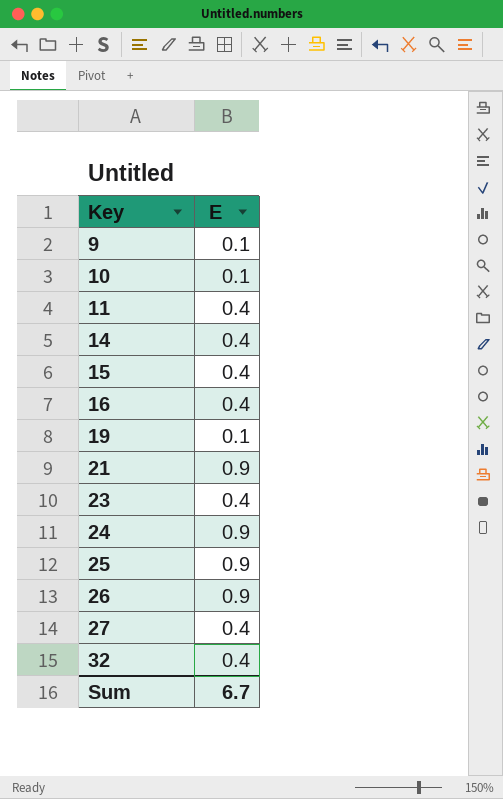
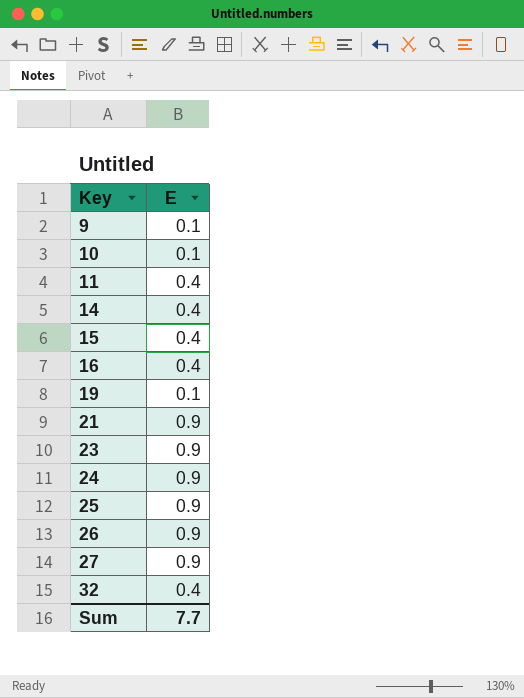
23 | E: 0.4 -> 0.9
27 | E: 0.4 -> 0.9
Sum | E: 6.7 -> 7.7

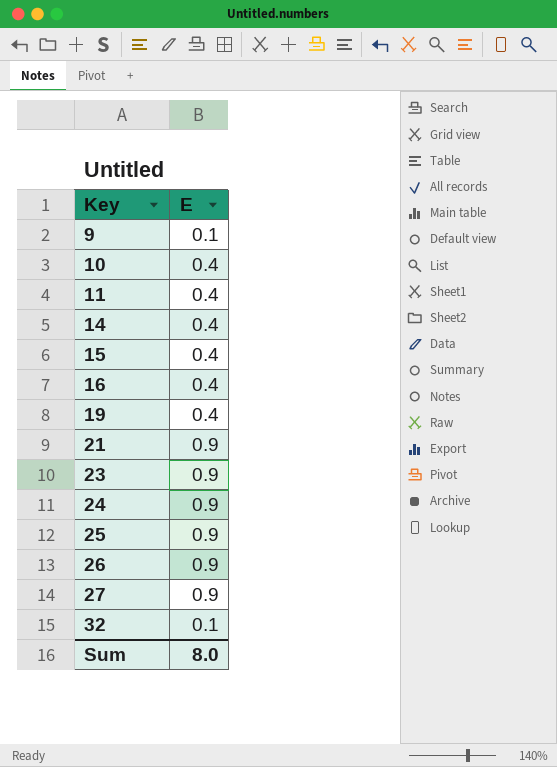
10 | E: 0.1 -> 0.4
19 | E: 0.1 -> 0.4
32 | E: 0.4 -> 0.1
Sum | E: 7.7 -> 8.0

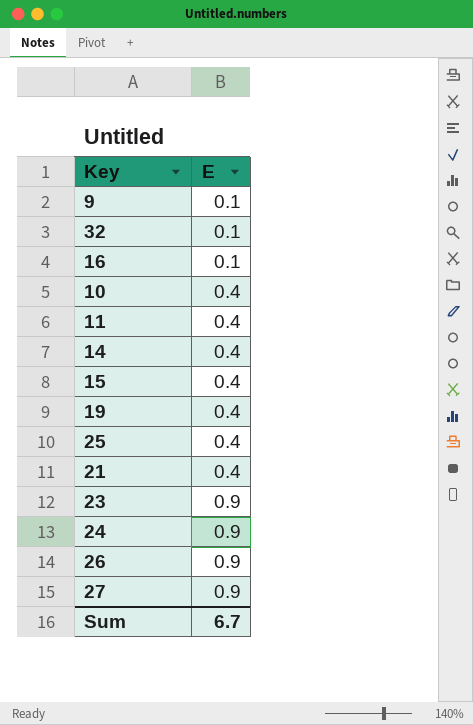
row order: Key ascending -> E ascending
16 | E: 0.4 -> 0.1
25 | E: 0.9 -> 0.4
21 | E: 0.9 -> 0.4
Sum | E: 8.0 -> 6.7

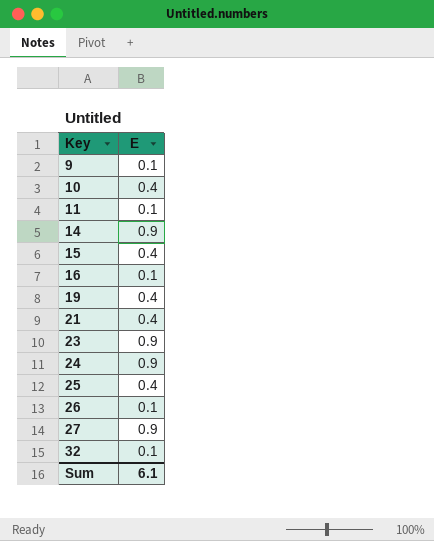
row order: E ascending -> Key ascending
11 | E: 0.4 -> 0.1
14 | E: 0.4 -> 0.9
26 | E: 0.9 -> 0.1
Sum | E: 6.7 -> 6.1

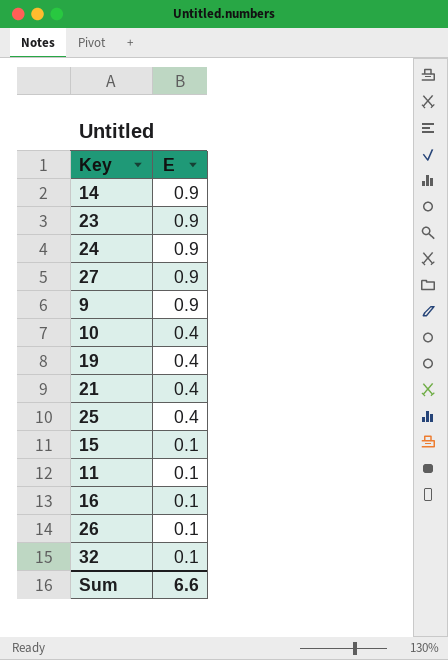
row order: Key ascending -> E descending
9 | E: 0.1 -> 0.9
15 | E: 0.4 -> 0.1
Sum | E: 6.1 -> 6.6

